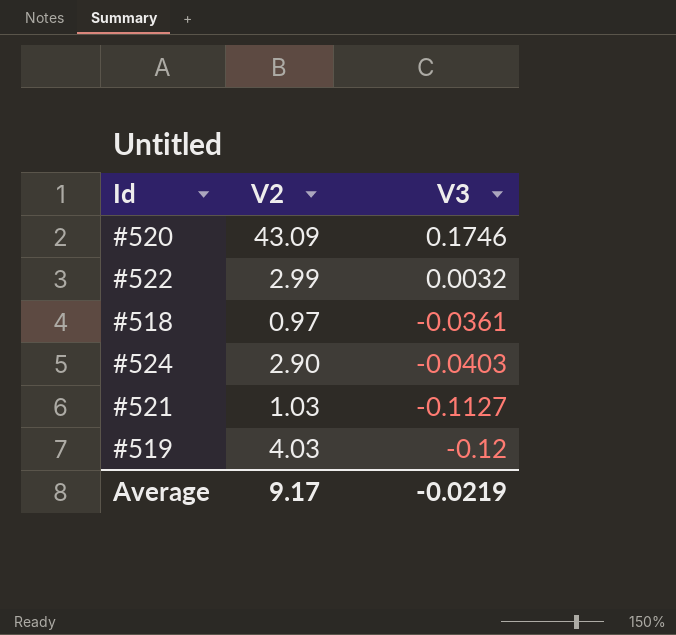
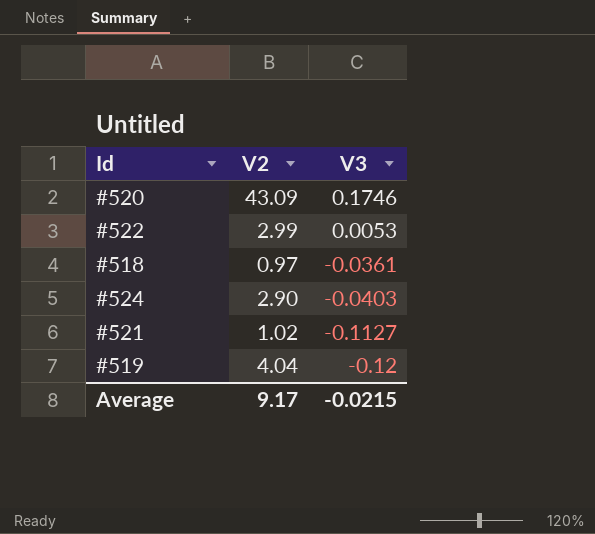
#522 | V3: 0.0032 -> 0.0053
#521 | V2: 1.03 -> 1.02
#519 | V2: 4.03 -> 4.04
Average | V3: -0.0219 -> -0.0215

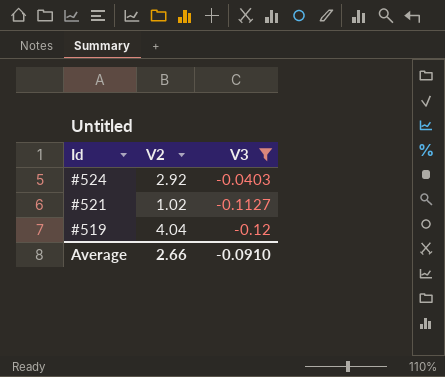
filter: none -> V3 <= -0.0403
#524 | V2: 2.90 -> 2.92
Average | V2: 9.17 -> 2.66
Average | V3: -0.0215 -> -0.0910

